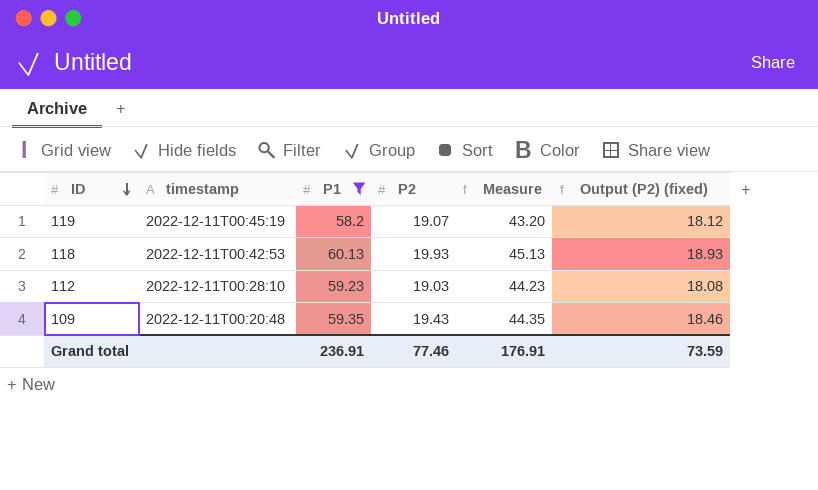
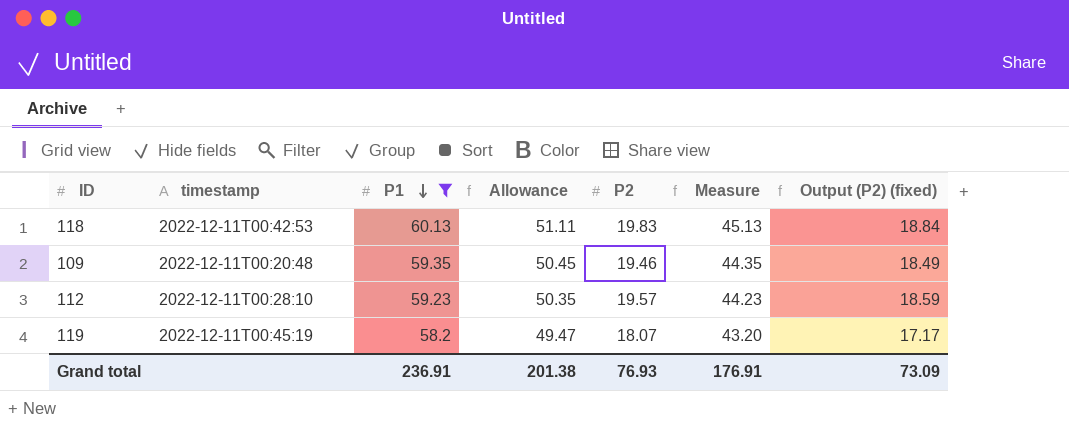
row order: ID descending -> P1 descending
column Allowance | formula: none -> [P1] * 0.85
118 | P2: 19.93 -> 19.83
118 | Output (P2) (fixed): 18.93 -> 18.84
109 | P2: 19.43 -> 19.46
109 | Output (P2) (fixed): 18.46 -> 18.49
112 | P2: 19.03 -> 19.57
112 | Output (P2) (fixed): 18.08 -> 18.59
119 | P2: 19.07 -> 18.07
119 | Output (P2) (fixed): 18.12 -> 17.17
Grand total | P2: 77.46 -> 76.93
Grand total | Output (P2) (fixed): 73.59 -> 73.09

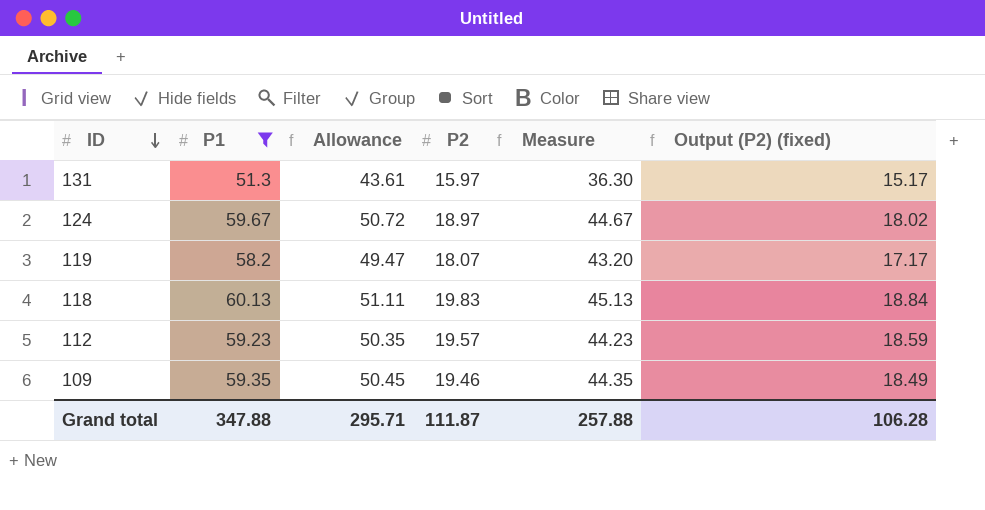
row order: P1 descending -> ID descending
column timestamp | position: 2 -> none
row 131: none -> 51.3 | 43.61 | 15.97 | 36.30 | 15.17
row 124: none -> 59.67 | 50.72 | 18.97 | 44.67 | 18.02
Grand total | P1: 236.91 -> 347.88
Grand total | Allowance: 201.38 -> 295.71
Grand total | P2: 76.93 -> 111.87
Grand total | Measure: 176.91 -> 257.88
Grand total | Output (P2) (fixed): 73.09 -> 106.28

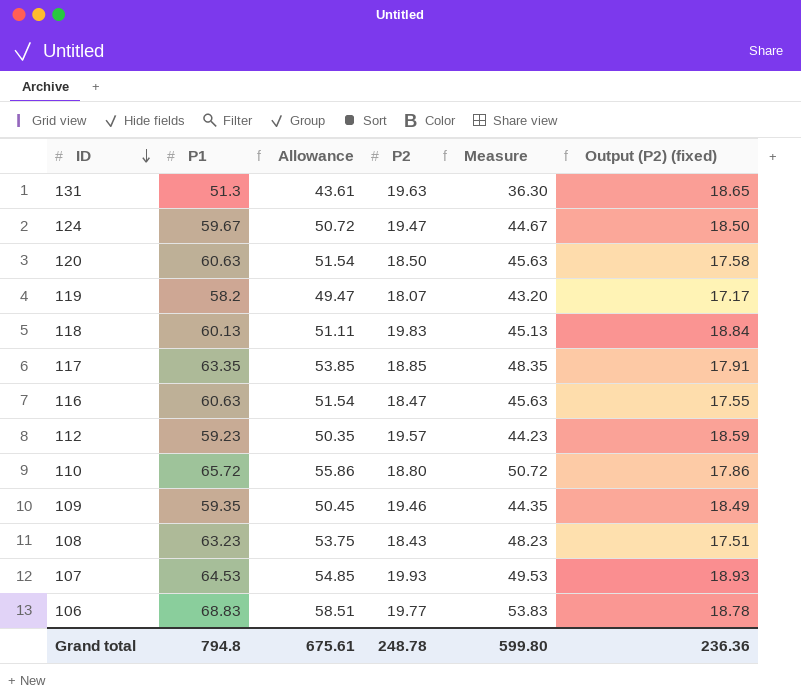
filter: P1 <= 60.13 -> none
131 | P2: 15.97 -> 19.63
131 | Output (P2) (fixed): 15.17 -> 18.65
124 | P2: 18.97 -> 19.47
124 | Output (P2) (fixed): 18.02 -> 18.50
Grand total | P1: 347.88 -> 794.8
Grand total | Allowance: 295.71 -> 675.61
Grand total | P2: 111.87 -> 248.78
Grand total | Measure: 257.88 -> 599.80
Grand total | Output (P2) (fixed): 106.28 -> 236.36

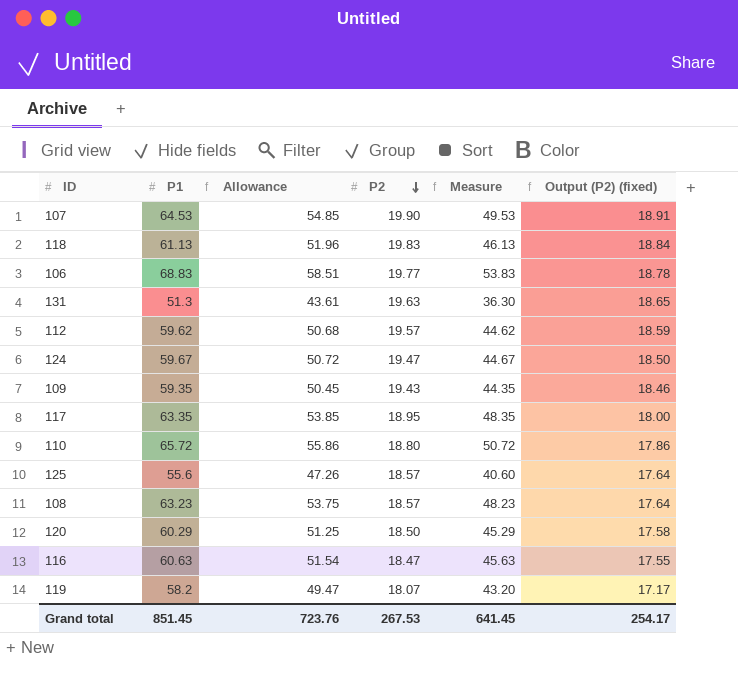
row order: ID descending -> P2 descending
107 | P2: 19.93 -> 19.90
107 | Output (P2) (fixed): 18.93 -> 18.91
118 | P1: 60.13 -> 61.13
118 | Allowance: 51.11 -> 51.96
118 | Measure: 45.13 -> 46.13
112 | P1: 59.23 -> 59.62
112 | Allowance: 50.35 -> 50.68
112 | Measure: 44.23 -> 44.62
109 | P2: 19.46 -> 19.43
109 | Output (P2) (fixed): 18.49 -> 18.46
117 | P2: 18.85 -> 18.95
117 | Output (P2) (fixed): 17.91 -> 18.00
row 125: none -> 55.6 | 47.26 | 18.57 | 40.60 | 17.64
108 | P2: 18.43 -> 18.57
108 | Output (P2) (fixed): 17.51 -> 17.64
120 | P1: 60.63 -> 60.29
120 | Allowance: 51.54 -> 51.25
120 | Measure: 45.63 -> 45.29
Grand total | P1: 794.8 -> 851.45
Grand total | Allowance: 675.61 -> 723.76
Grand total | P2: 248.78 -> 267.53
Grand total | Measure: 599.80 -> 641.45
Grand total | Output (P2) (fixed): 236.36 -> 254.17

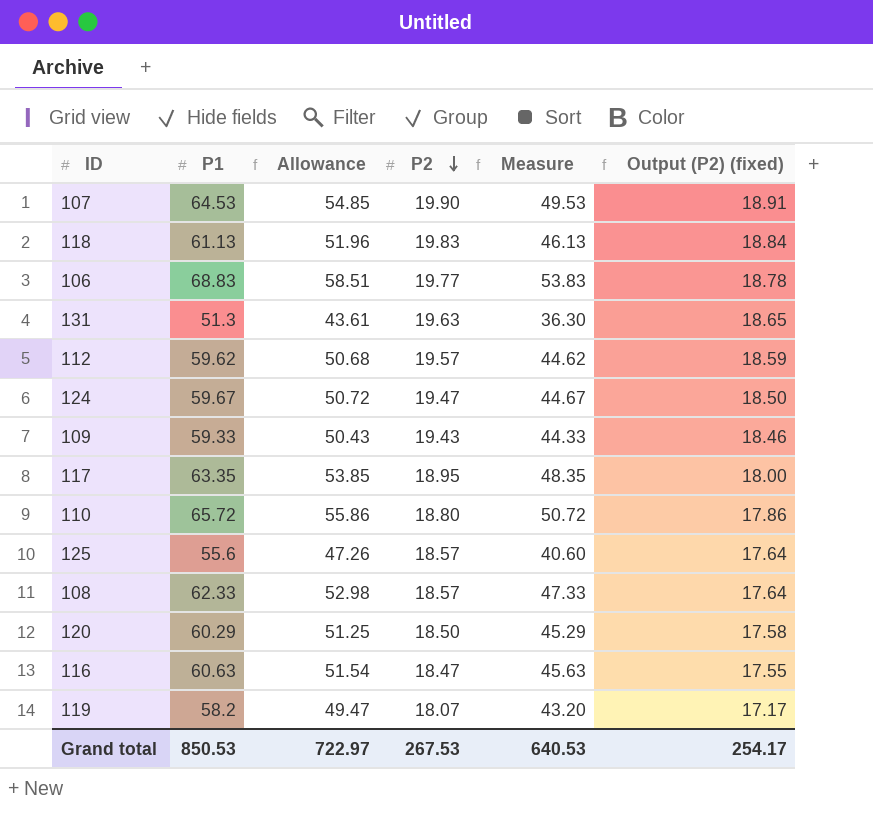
109 | P1: 59.35 -> 59.33
109 | Allowance: 50.45 -> 50.43
109 | Measure: 44.35 -> 44.33
108 | P1: 63.23 -> 62.33
108 | Allowance: 53.75 -> 52.98
108 | Measure: 48.23 -> 47.33
Grand total | P1: 851.45 -> 850.53
Grand total | Allowance: 723.76 -> 722.97
Grand total | Measure: 641.45 -> 640.53

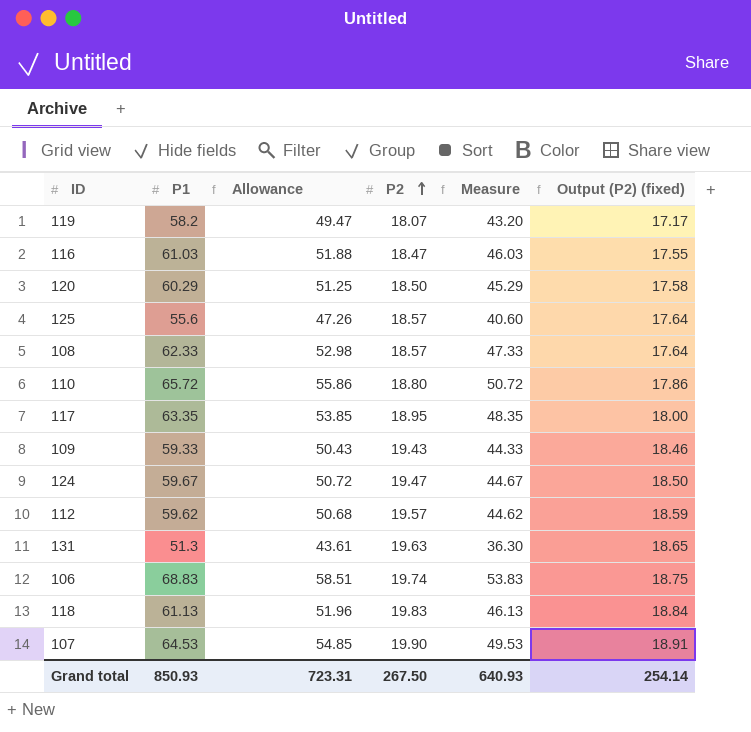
row order: P2 descending -> P2 ascending
116 | P1: 60.63 -> 61.03
116 | Allowance: 51.54 -> 51.88
116 | Measure: 45.63 -> 46.03
106 | P2: 19.77 -> 19.74
106 | Output (P2) (fixed): 18.78 -> 18.75
Grand total | P1: 850.53 -> 850.93
Grand total | Allowance: 722.97 -> 723.31
Grand total | P2: 267.53 -> 267.50
Grand total | Measure: 640.53 -> 640.93
Grand total | Output (P2) (fixed): 254.17 -> 254.14

